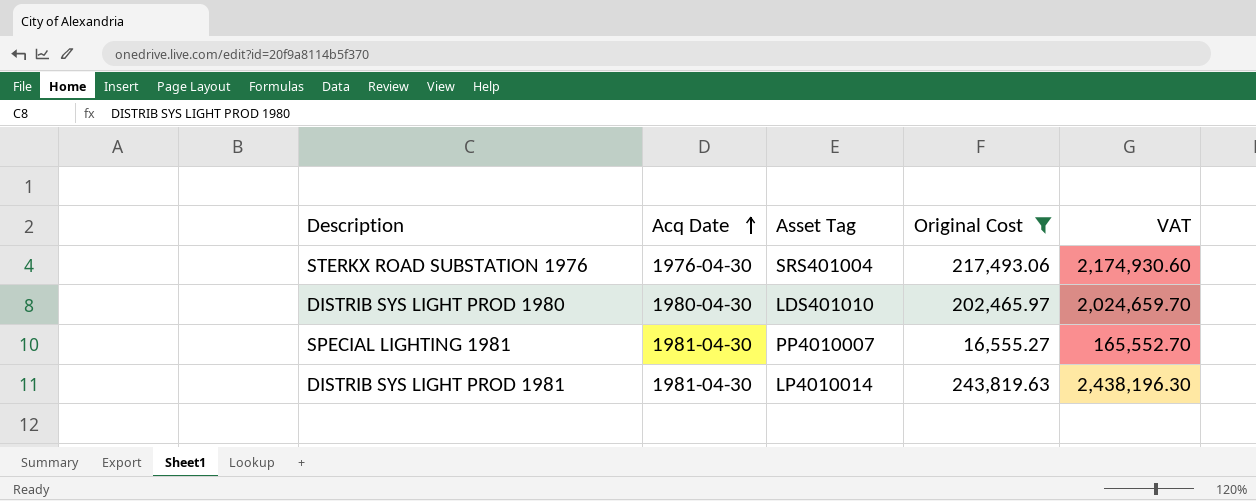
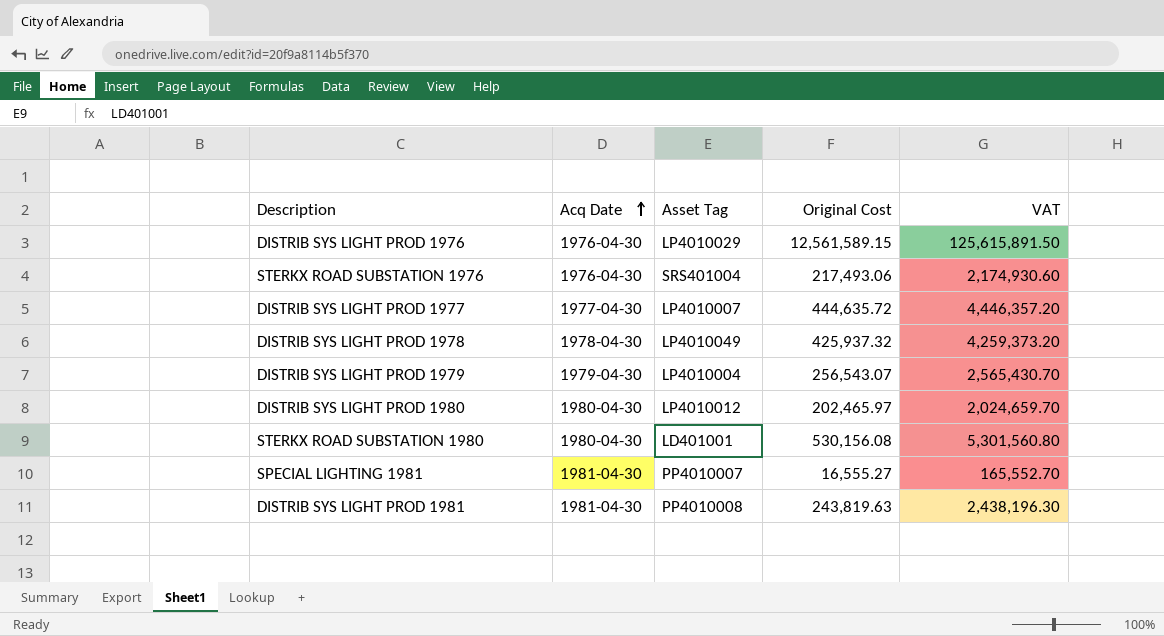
filter: Original Cost <= 243,819.63 -> none
DISTRIB SYS LIGHT PROD 1980 | Asset Tag: LDS401010 -> LP4010012
DISTRIB SYS LIGHT PROD 1981 | Asset Tag: LP4010014 -> PP4010008

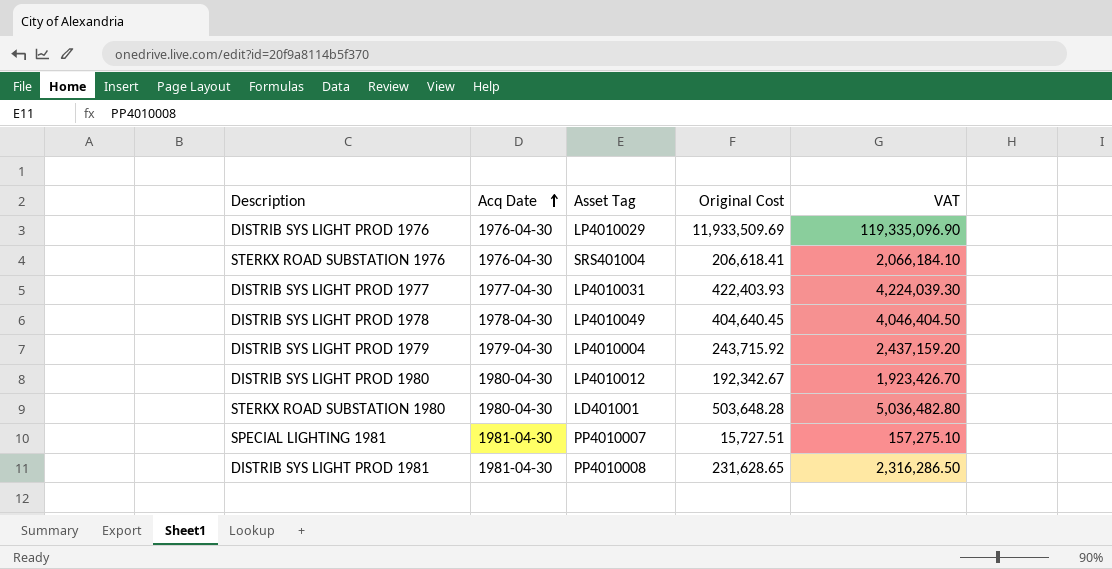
DISTRIB SYS LIGHT PROD 1976 | Original Cost: 12,561,589.15 -> 11,933,509.69
DISTRIB SYS LIGHT PROD 1976 | VAT: 125,615,891.50 -> 119,335,096.90
STERKX ROAD SUBSTATION 1976 | Original Cost: 217,493.06 -> 206,618.41
STERKX ROAD SUBSTATION 1976 | VAT: 2,174,930.60 -> 2,066,184.10
DISTRIB SYS LIGHT PROD 1977 | Asset Tag: LP4010007 -> LP4010031
DISTRIB SYS LIGHT PROD 1977 | Original Cost: 444,635.72 -> 422,403.93
DISTRIB SYS LIGHT PROD 1977 | VAT: 4,446,357.20 -> 4,224,039.30
DISTRIB SYS LIGHT PROD 1978 | Original Cost: 425,937.32 -> 404,640.45
DISTRIB SYS LIGHT PROD 1978 | VAT: 4,259,373.20 -> 4,046,404.50
DISTRIB SYS LIGHT PROD 1979 | Original Cost: 256,543.07 -> 243,715.92
DISTRIB SYS LIGHT PROD 1979 | VAT: 2,565,430.70 -> 2,437,159.20
DISTRIB SYS LIGHT PROD 1980 | Original Cost: 202,465.97 -> 192,342.67
DISTRIB SYS LIGHT PROD 1980 | VAT: 2,024,659.70 -> 1,923,426.70
STERKX ROAD SUBSTATION 1980 | Original Cost: 530,156.08 -> 503,648.28
STERKX ROAD SUBSTATION 1980 | VAT: 5,301,560.80 -> 5,036,482.80
SPECIAL LIGHTING 1981 | Original Cost: 16,555.27 -> 15,727.51
SPECIAL LIGHTING 1981 | VAT: 165,552.70 -> 157,275.10
DISTRIB SYS LIGHT PROD 1981 | Original Cost: 243,819.63 -> 231,628.65
DISTRIB SYS LIGHT PROD 1981 | VAT: 2,438,196.30 -> 2,316,286.50

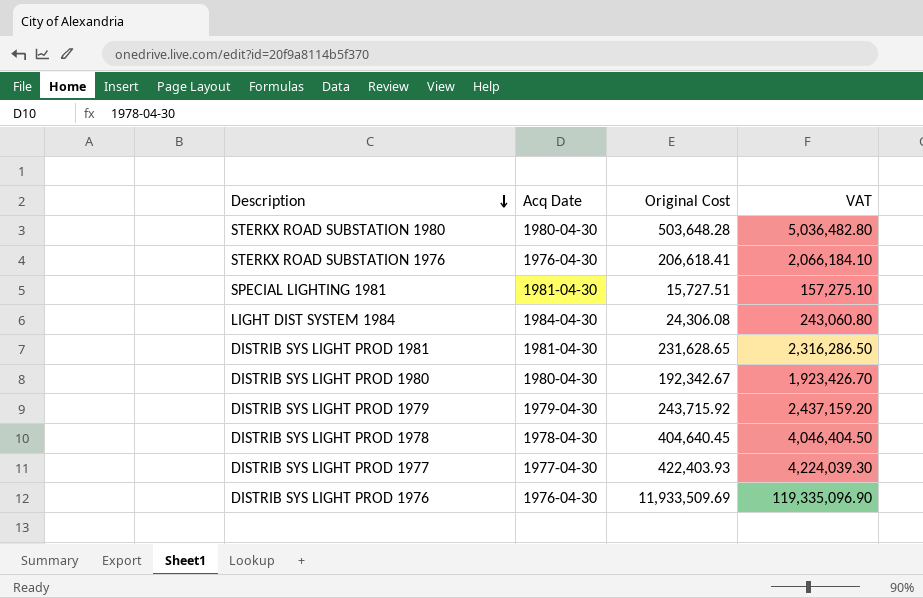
row order: Acq Date ascending -> Description descending
column Asset Tag | position: 3 -> none
row LIGHT DIST SYSTEM 1984: none -> 1984-04-30 | 24,306.08 | 243,060.80

